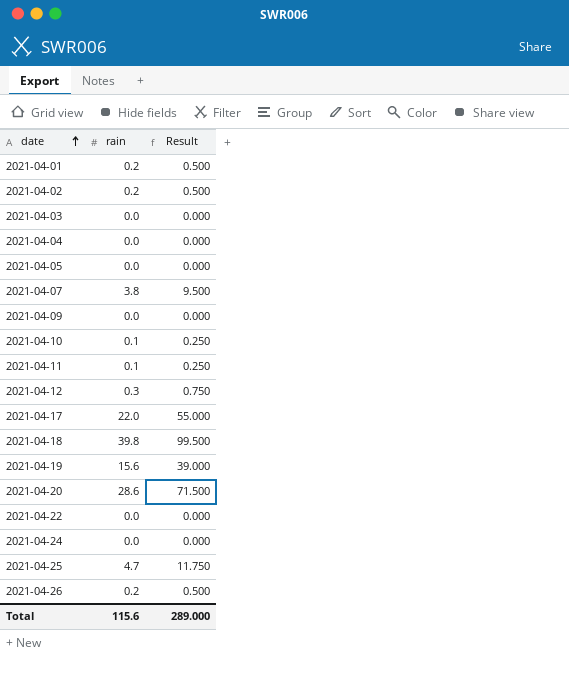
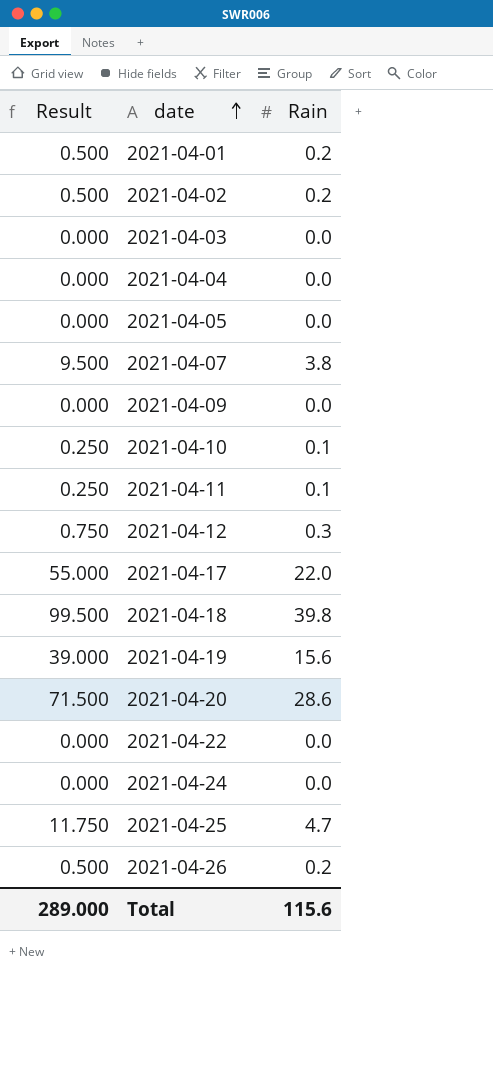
column Result | position: 3 -> 1
column name: rain -> Rain

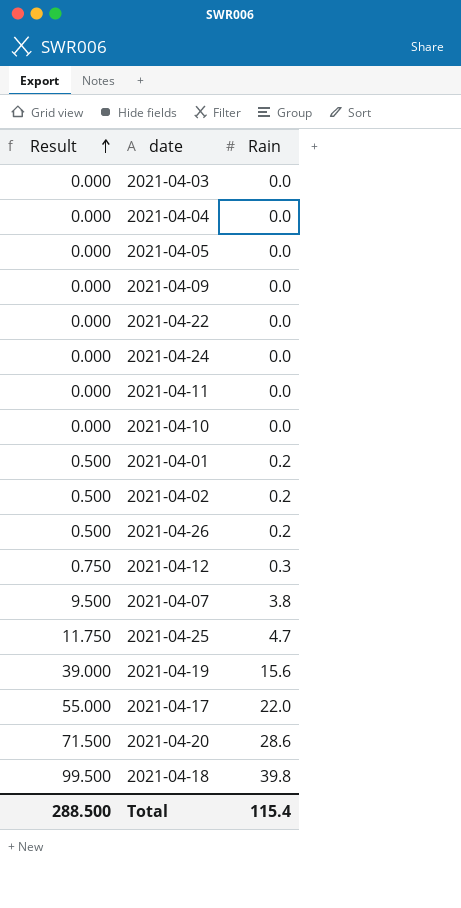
row order: date ascending -> Result ascending
2021-04-11 | Result: 0.250 -> 0.000
2021-04-11 | Rain: 0.1 -> 0.0
2021-04-10 | Result: 0.250 -> 0.000
2021-04-10 | Rain: 0.1 -> 0.0
Total | Result: 289.000 -> 288.500
Total | Rain: 115.6 -> 115.4

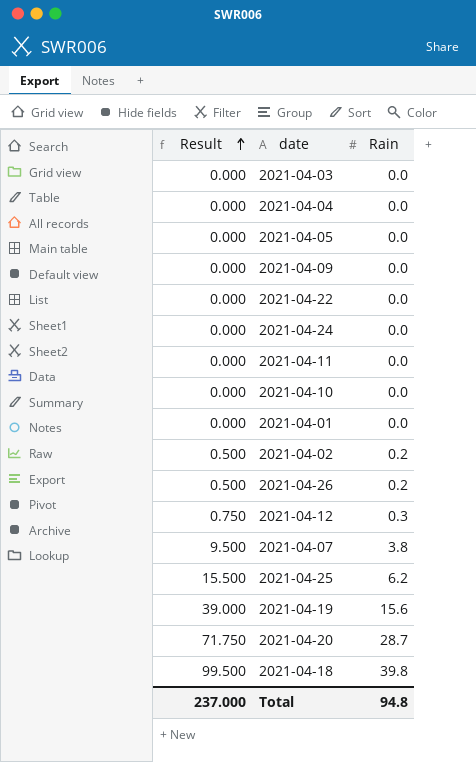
row 2021-04-17: 55.000 | 22.0 -> none
2021-04-01 | Result: 0.500 -> 0.000
2021-04-01 | Rain: 0.2 -> 0.0
2021-04-25 | Result: 11.750 -> 15.500
2021-04-25 | Rain: 4.7 -> 6.2
2021-04-20 | Result: 71.500 -> 71.750
2021-04-20 | Rain: 28.6 -> 28.7
Total | Result: 288.500 -> 237.000
Total | Rain: 115.4 -> 94.8

